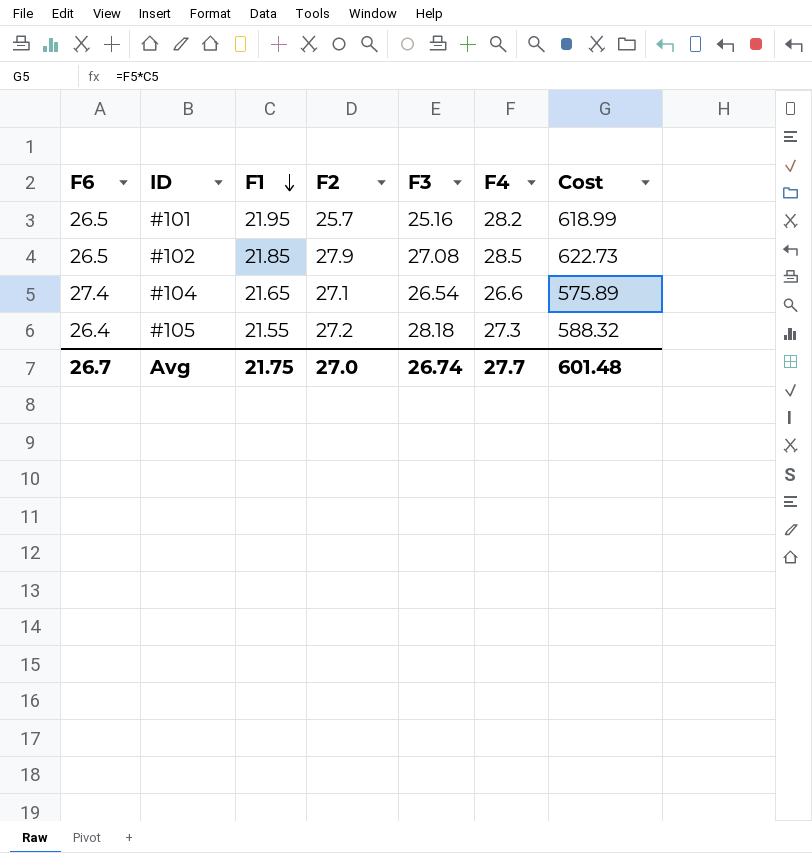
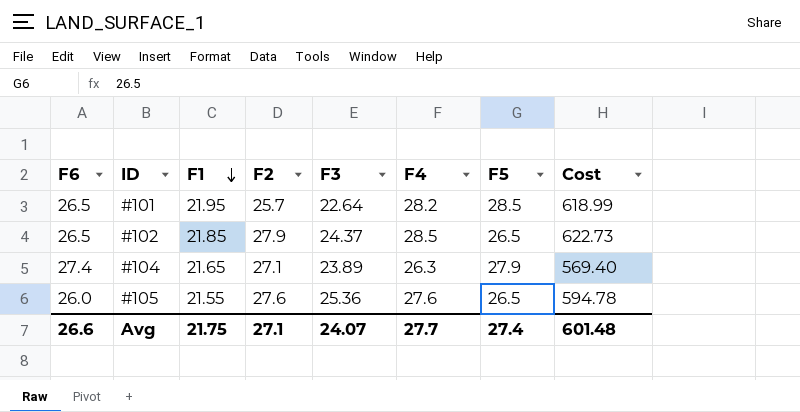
column F5 | position: none -> 7
#101 | F3: 25.16 -> 22.64
#102 | F3: 27.08 -> 24.37
#104 | F3: 26.54 -> 23.89
#104 | F4: 26.6 -> 26.3
#104 | Cost: 575.89 -> 569.40
#105 | F6: 26.4 -> 26.0
#105 | F2: 27.2 -> 27.6
#105 | F3: 28.18 -> 25.36
#105 | F4: 27.3 -> 27.6
#105 | Cost: 588.32 -> 594.78
Avg | F6: 26.7 -> 26.6
Avg | F2: 27.0 -> 27.1
Avg | F3: 26.74 -> 24.07

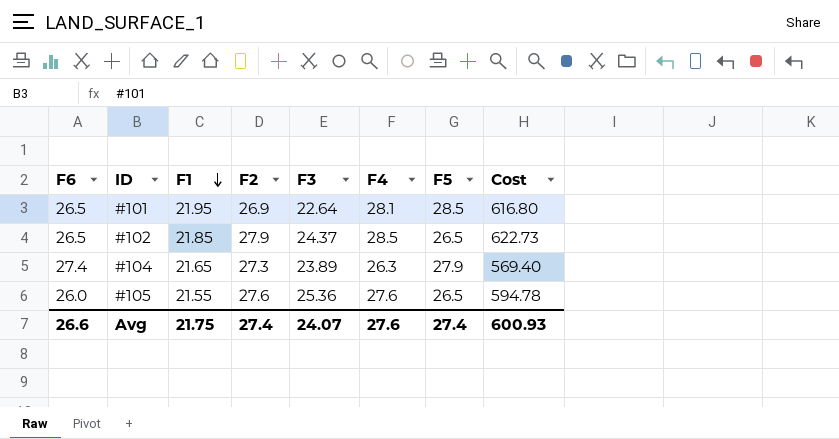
#101 | F2: 25.7 -> 26.9
#101 | F4: 28.2 -> 28.1
#101 | Cost: 618.99 -> 616.80
#104 | F2: 27.1 -> 27.3
Avg | F2: 27.1 -> 27.4
Avg | F4: 27.7 -> 27.6
Avg | Cost: 601.48 -> 600.93

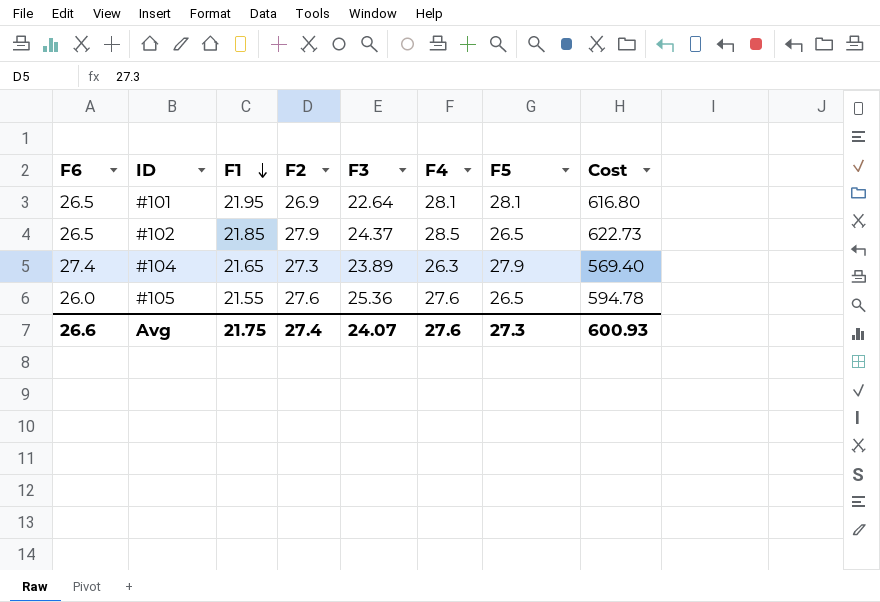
#101 | F5: 28.5 -> 28.1
Avg | F5: 27.4 -> 27.3

